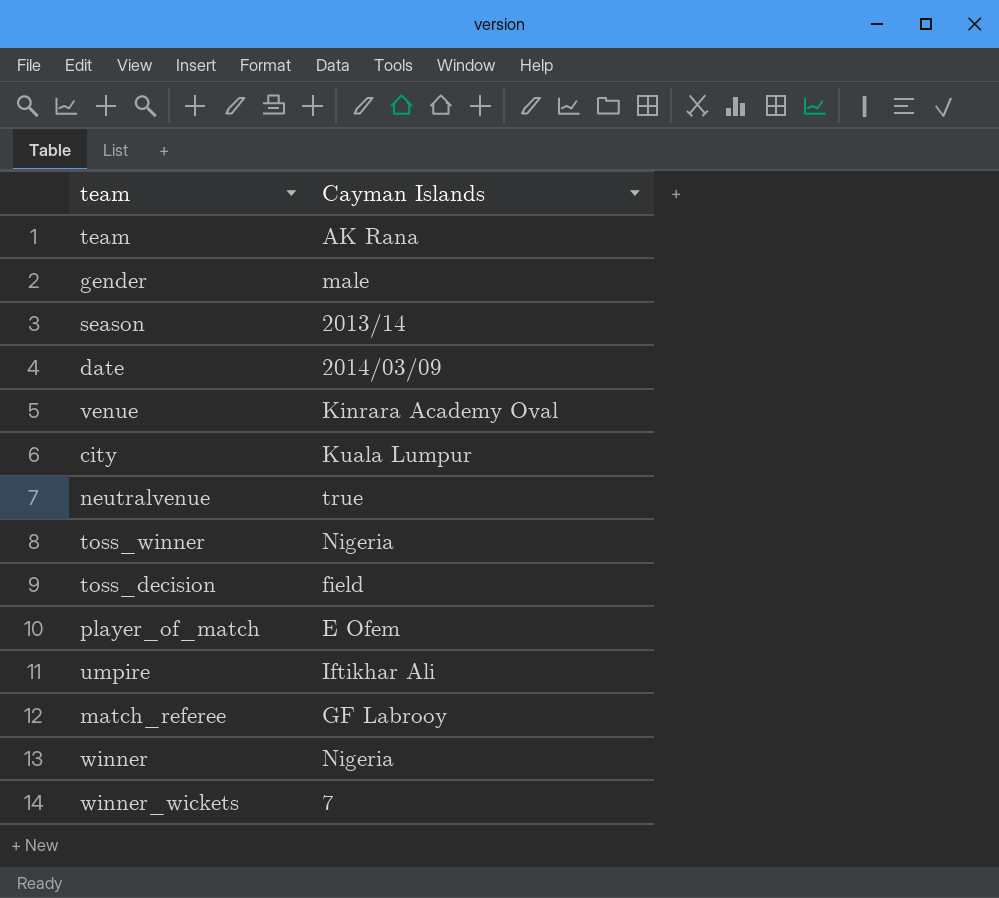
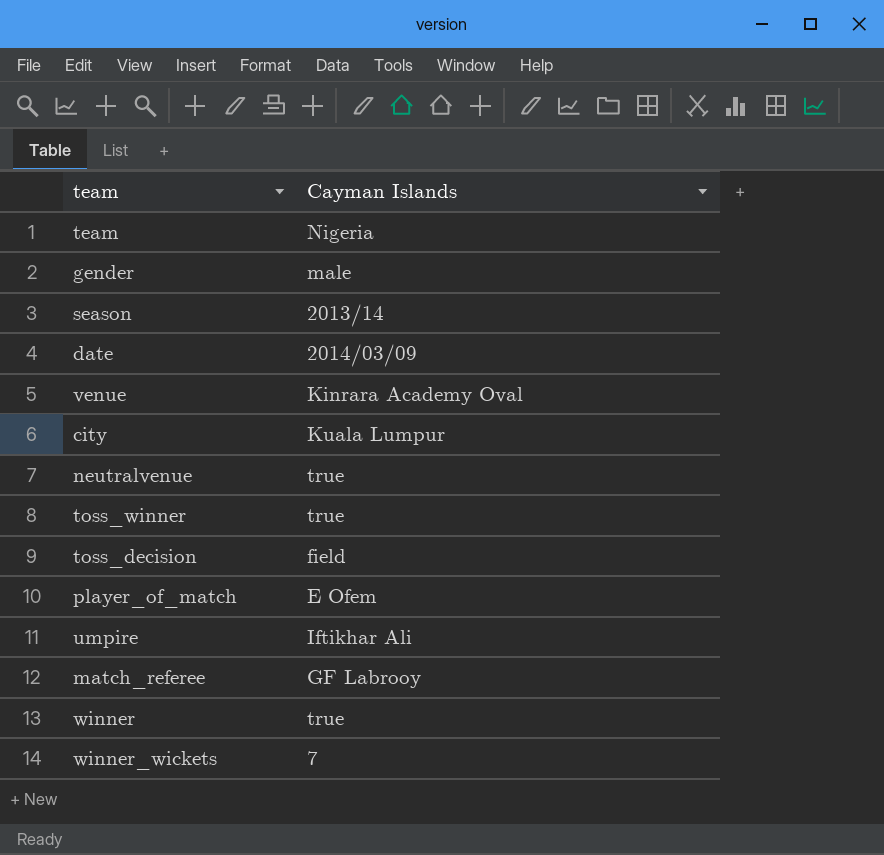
team | Cayman Islands: AK Rana -> Nigeria
toss_winner | Cayman Islands: Nigeria -> true
winner | Cayman Islands: Nigeria -> true

